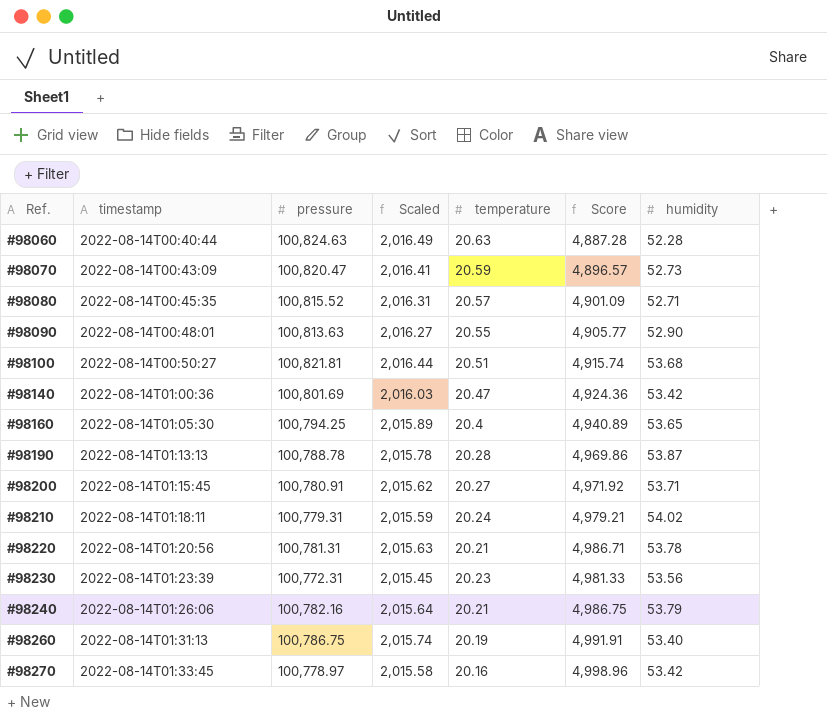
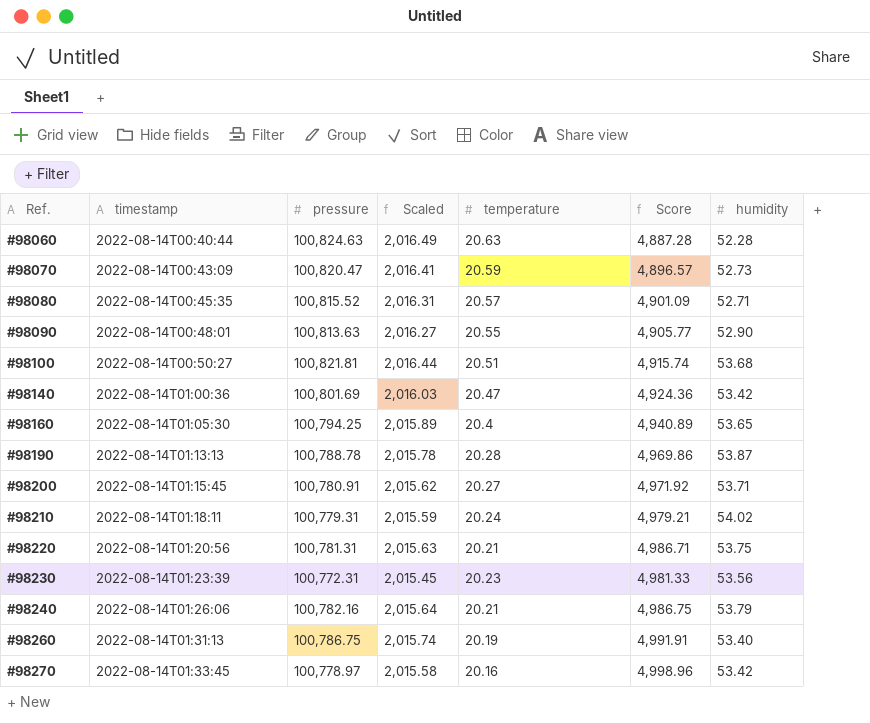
#98220 | humidity: 53.78 -> 53.75

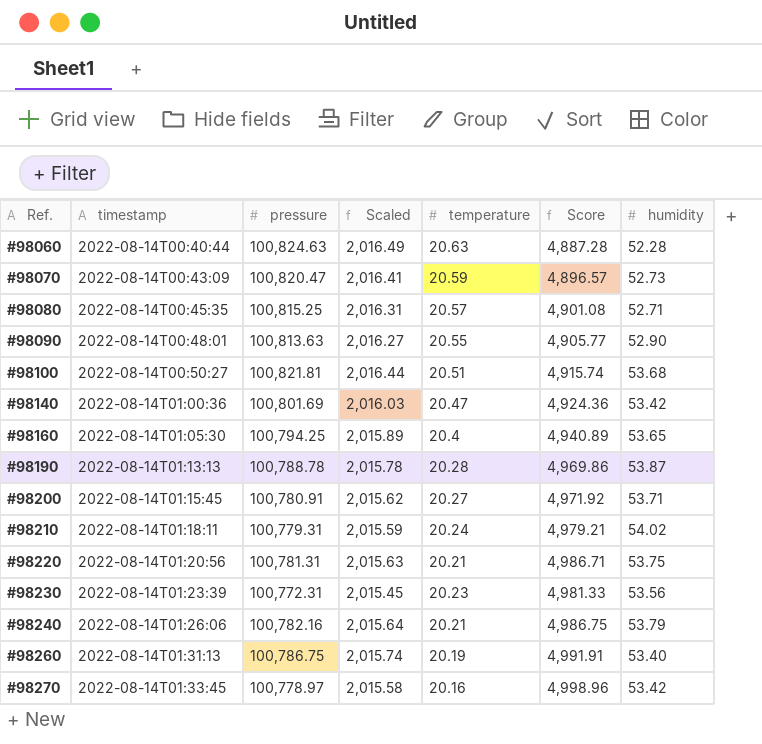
#98080 | pressure: 100,815.52 -> 100,815.25
#98080 | Score: 4,901.09 -> 4,901.08

